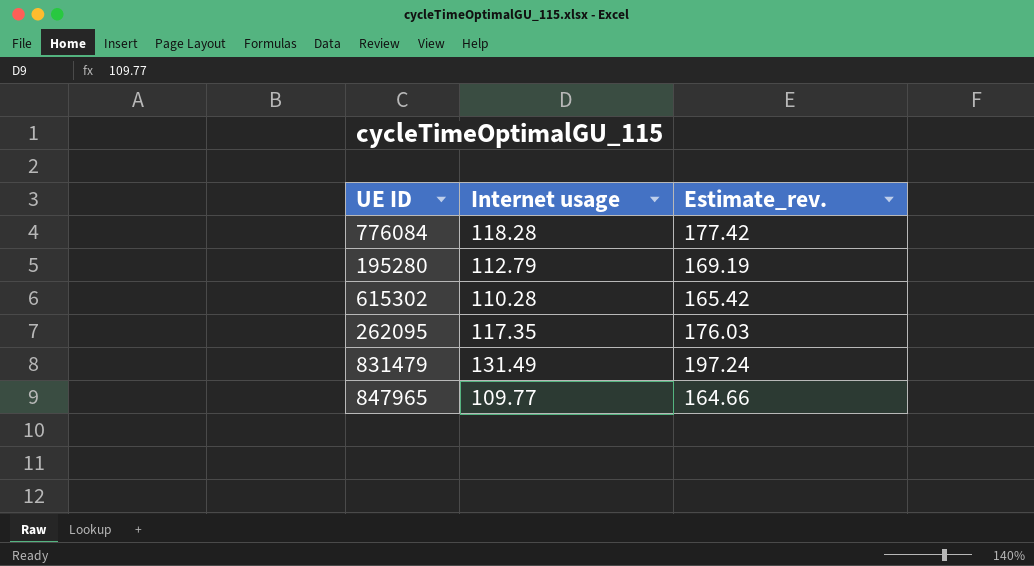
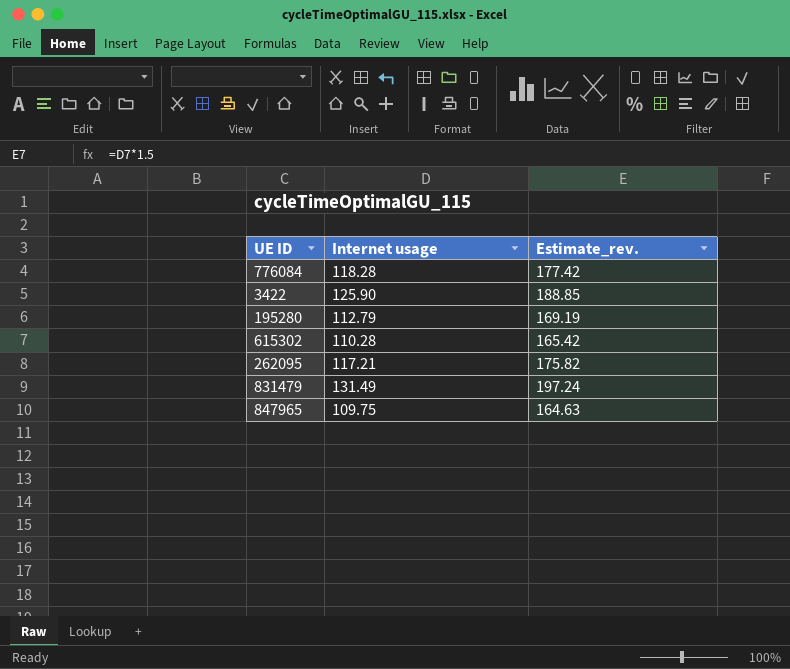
row 3422: none -> 125.90 | 188.85
262095 | Internet usage: 117.35 -> 117.21
262095 | Estimate_rev.: 176.03 -> 175.82
847965 | Internet usage: 109.77 -> 109.75
847965 | Estimate_rev.: 164.66 -> 164.63

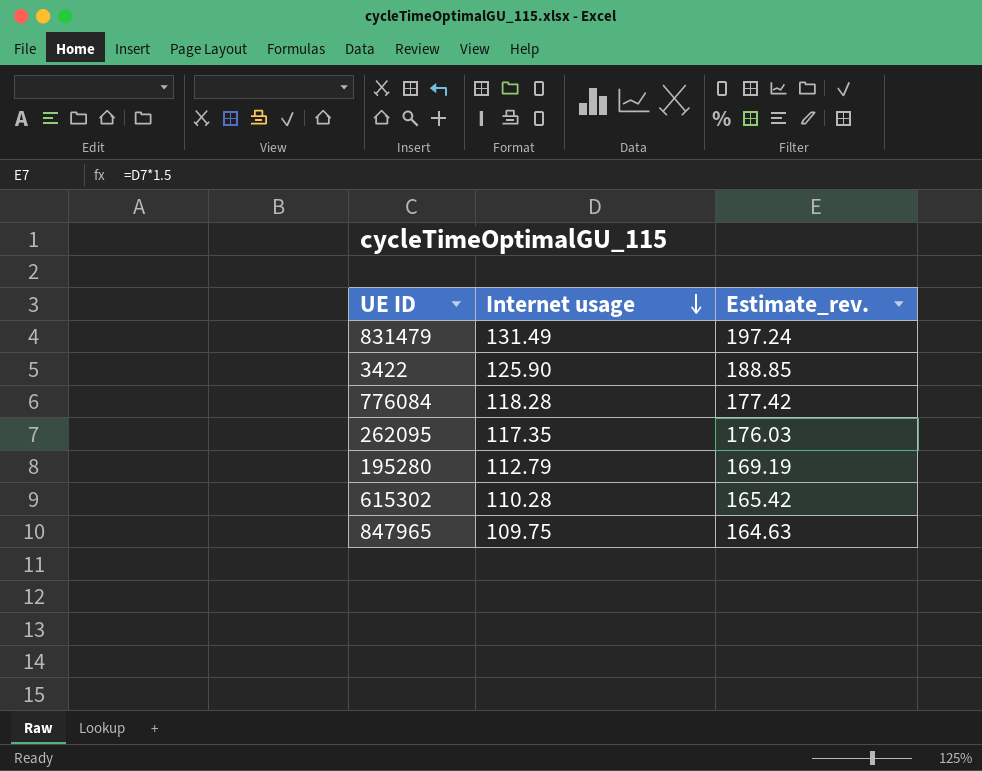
row order: none -> Internet usage descending
262095 | Internet usage: 117.21 -> 117.35
262095 | Estimate_rev.: 175.82 -> 176.03

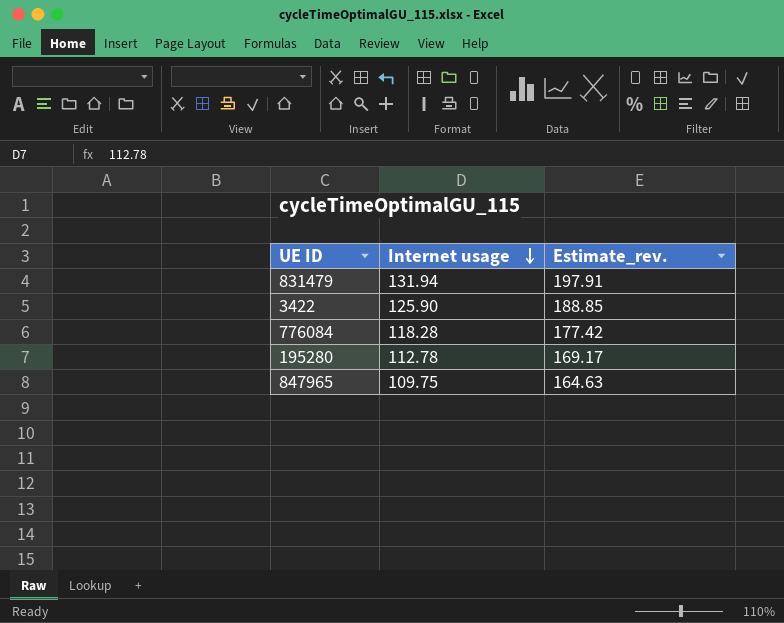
row 262095: 117.35 | 176.03 -> none
row 615302: 110.28 | 165.42 -> none
831479 | Internet usage: 131.49 -> 131.94
831479 | Estimate_rev.: 197.24 -> 197.91
195280 | Internet usage: 112.79 -> 112.78
195280 | Estimate_rev.: 169.19 -> 169.17

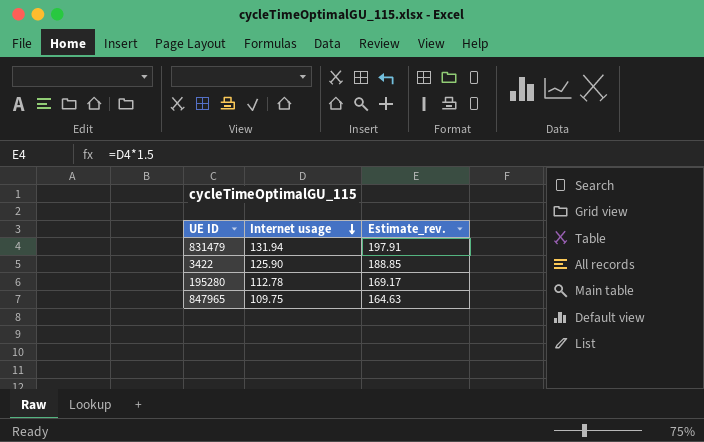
row 776084: 118.28 | 177.42 -> none

